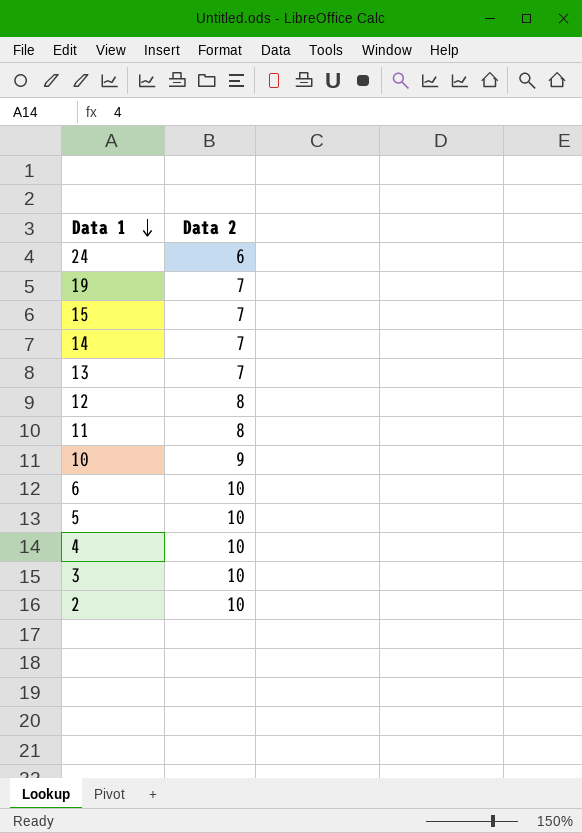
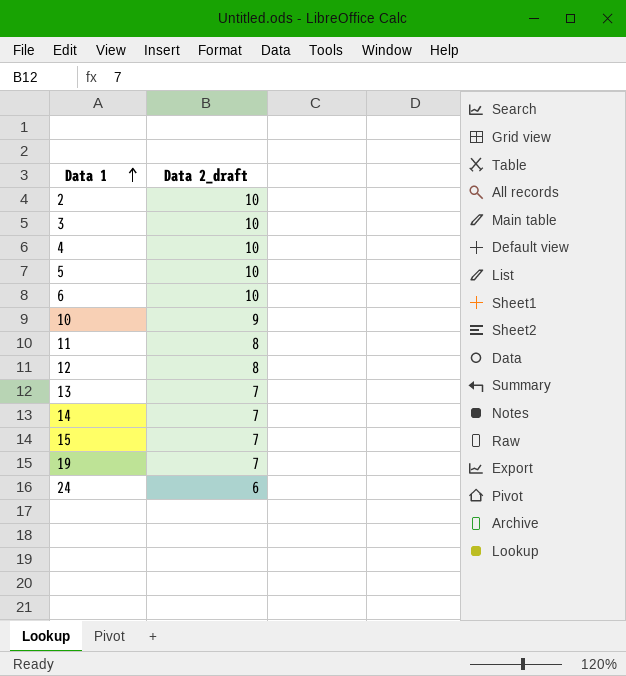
row order: Data 1 descending -> Data 1 ascending
column name: Data 2 -> Data 2_draft

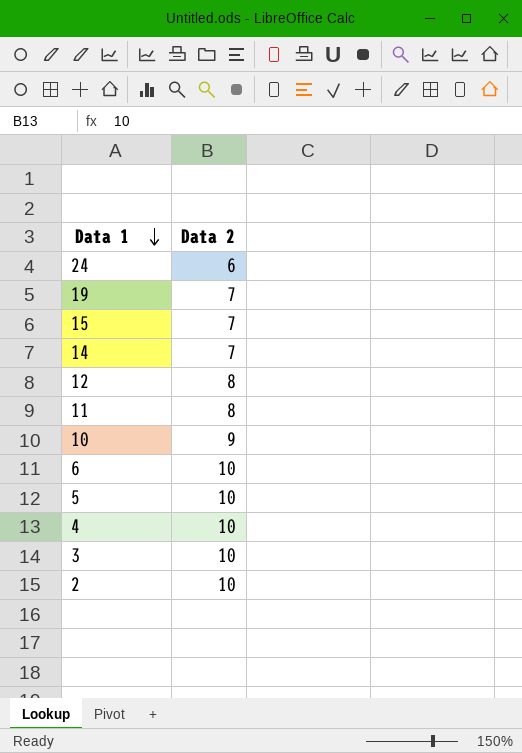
row order: Data 1 ascending -> Data 1 descending
column name: Data 2_draft -> Data 2
row 13: 7 -> none

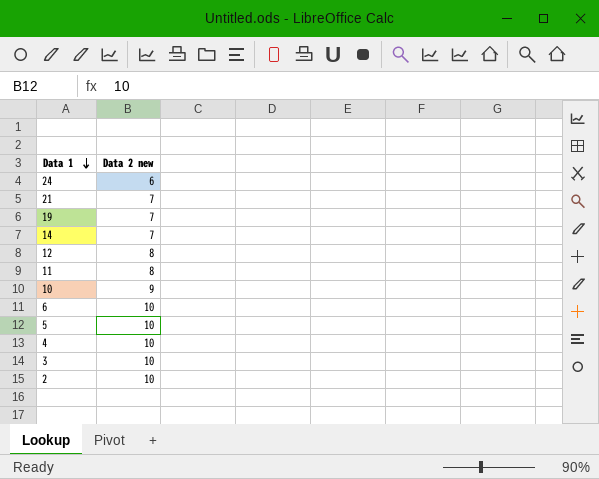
column name: Data 2 -> Data 2 new
row 15: 7 -> none
row 21: none -> 7

